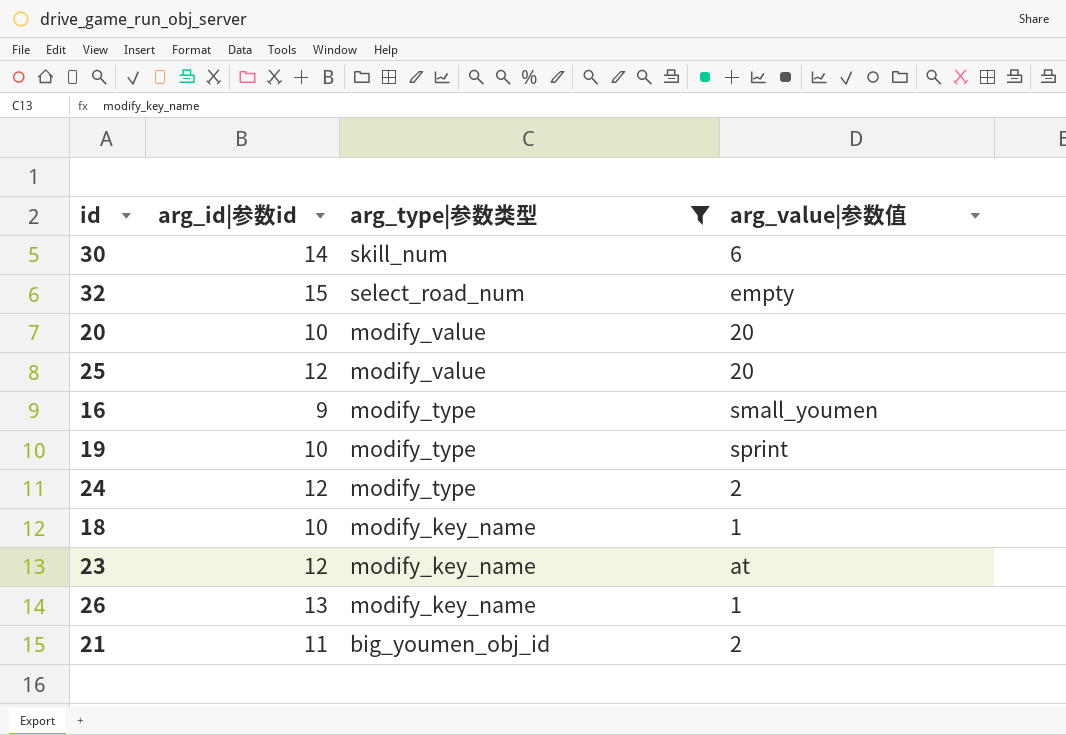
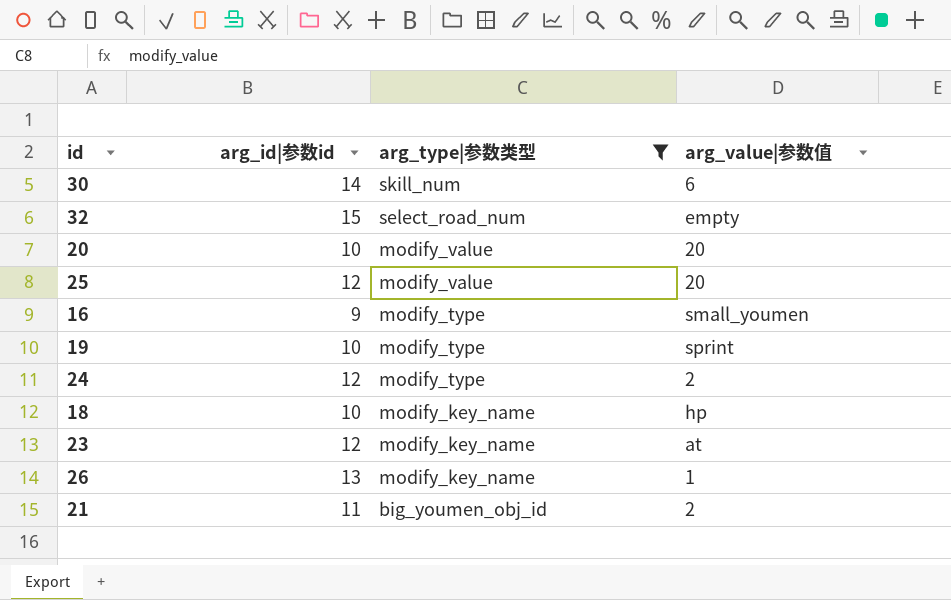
18 | arg_value|参数值: 1 -> hp

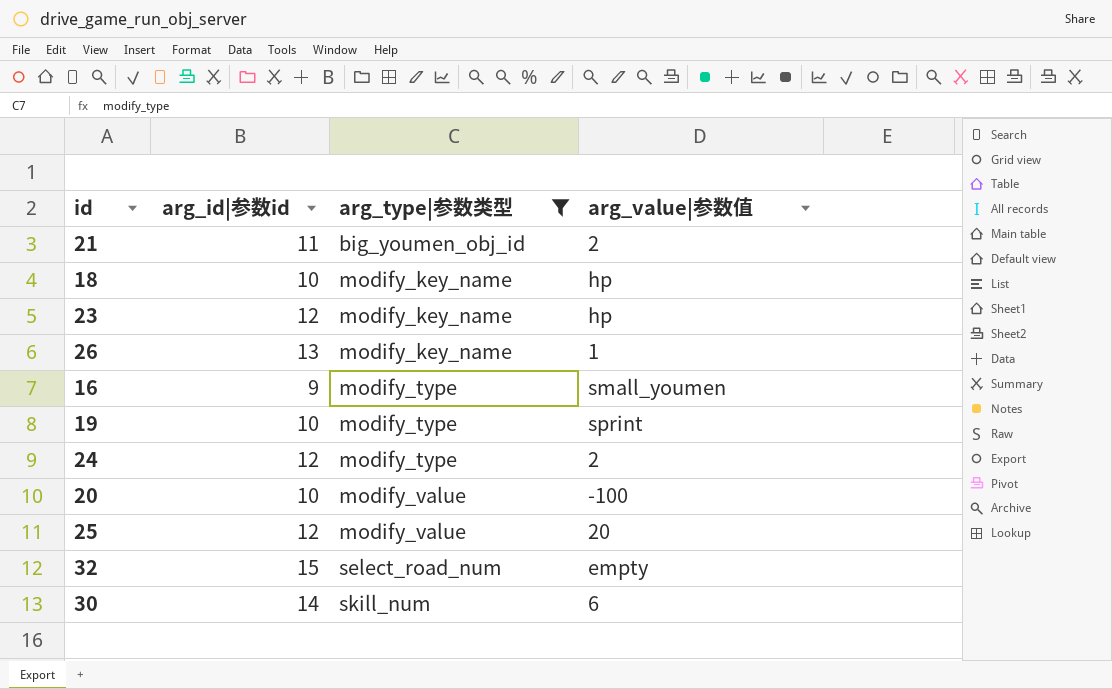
row order: arg_type|参数类型 descending -> arg_type|参数类型 ascending
23 | arg_value|参数值: at -> hp
20 | arg_value|参数值: 20 -> -100

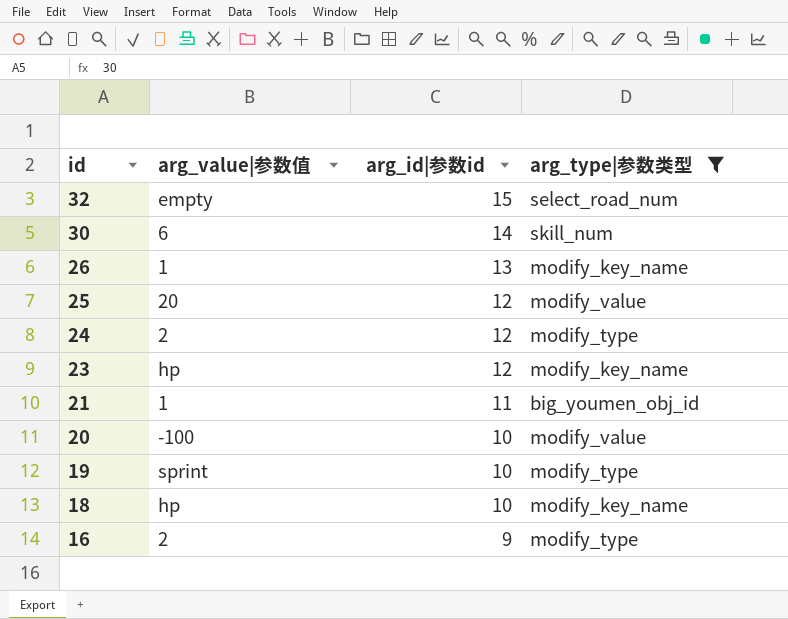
row order: arg_type|参数类型 ascending -> id descending
column arg_value|参数值 | position: 4 -> 2
21 | arg_value|参数值: 2 -> 1
16 | arg_value|参数值: small_youmen -> 2

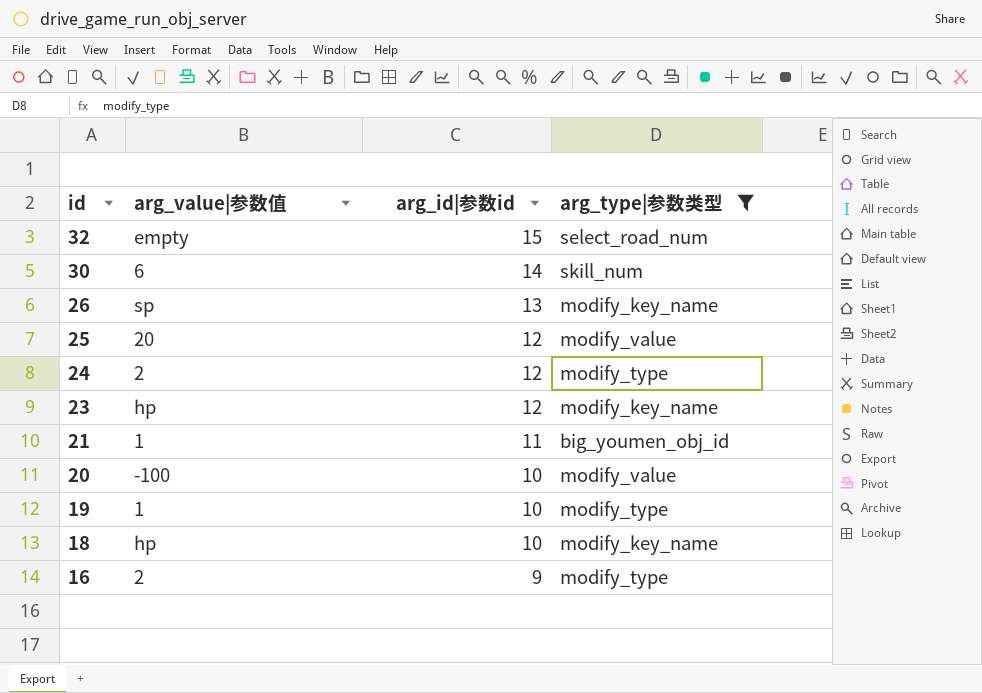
26 | arg_value|参数值: 1 -> sp
19 | arg_value|参数值: sprint -> 1

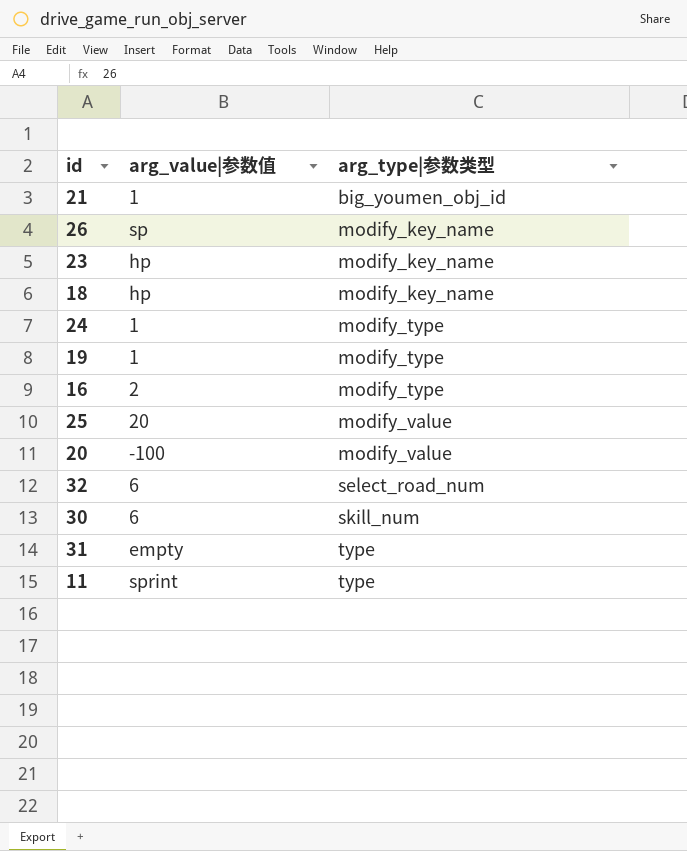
filter: arg_type|参数类型 != type -> none
row order: id descending -> arg_type|参数类型 ascending
column arg_id|参数id | position: 3 -> none
24 | arg_value|参数值: 2 -> 1
32 | arg_value|参数值: empty -> 6

